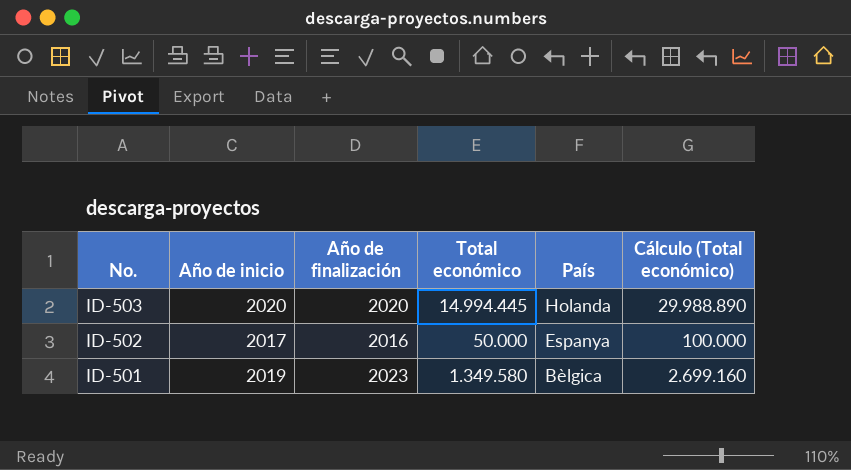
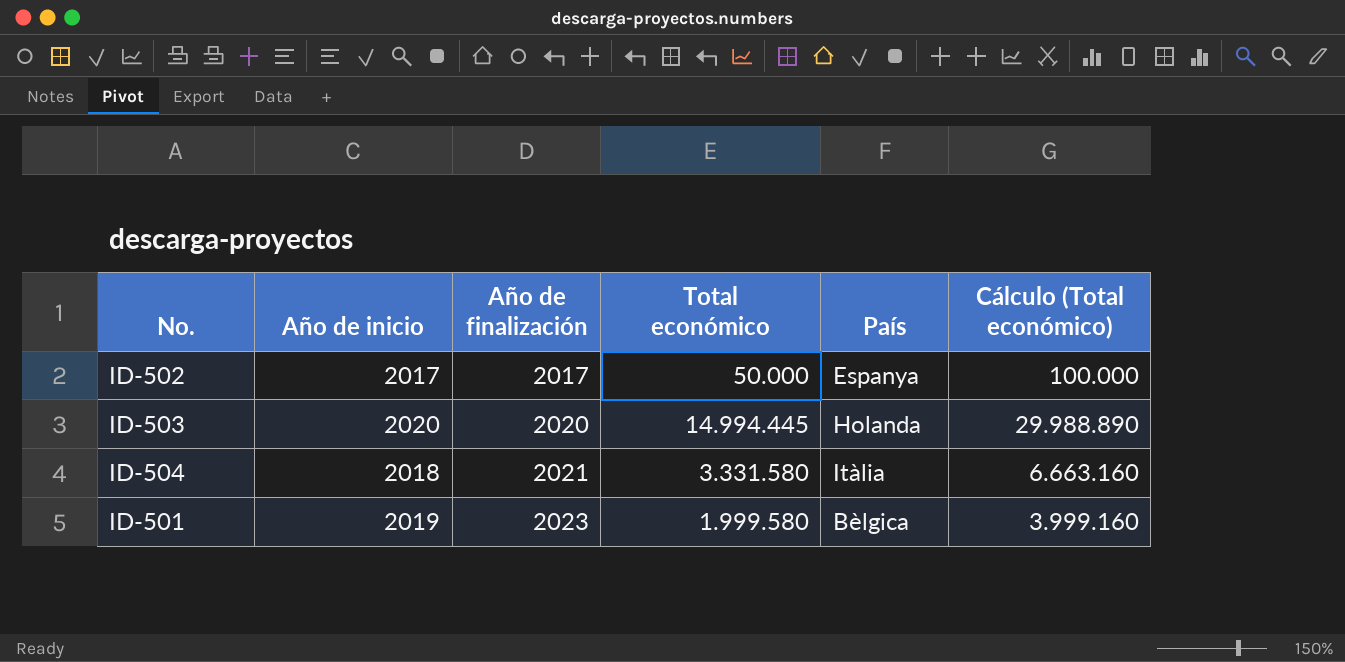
row order: No. descending -> Año de finalización ascending
ID-502 | Año de finalización: 2016 -> 2017
row ID-504: none -> 2018 | 2021 | 3.331.580 | Itàlia | 6.663.160
ID-501 | Total económico: 1.349.580 -> 1.999.580
ID-501 | Cálculo (Total económico): 2.699.160 -> 3.999.160

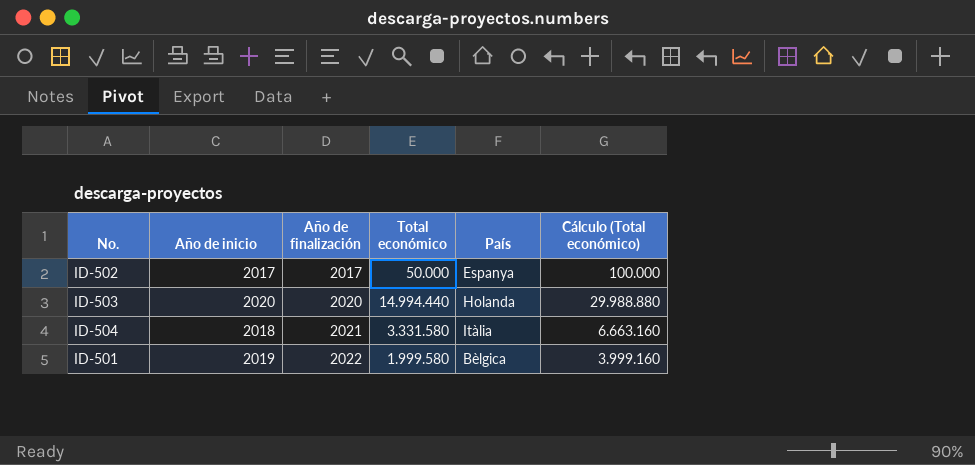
ID-503 | Total económico: 14.994.445 -> 14.994.440
ID-503 | Cálculo (Total económico): 29.988.890 -> 29.988.880
ID-501 | Año de finalización: 2023 -> 2022

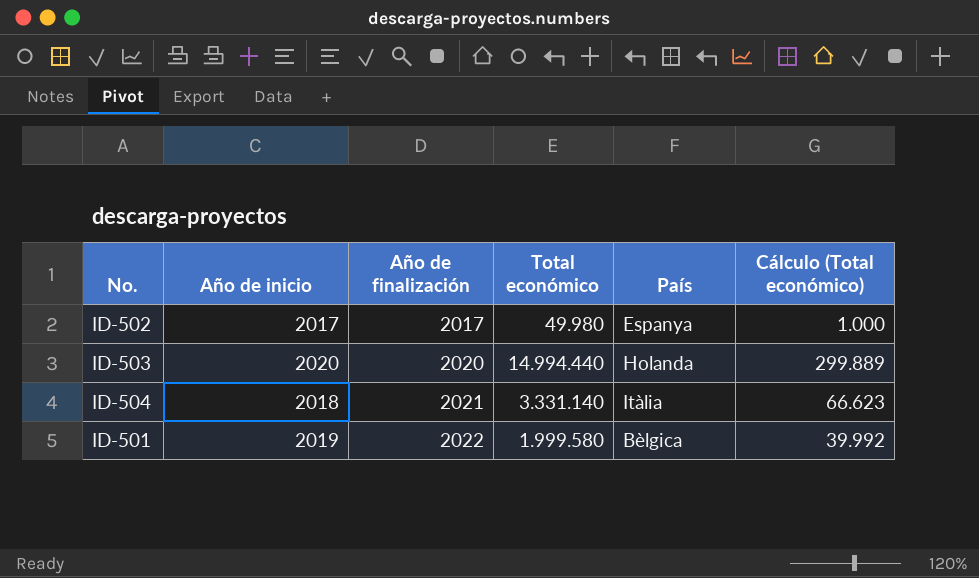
column Cálculo (Total económico) | formula: [Total económico] * 2 -> [Total económico] * 0,02
ID-502 | Total económico: 50.000 -> 49.980
ID-504 | Total económico: 3.331.580 -> 3.331.140

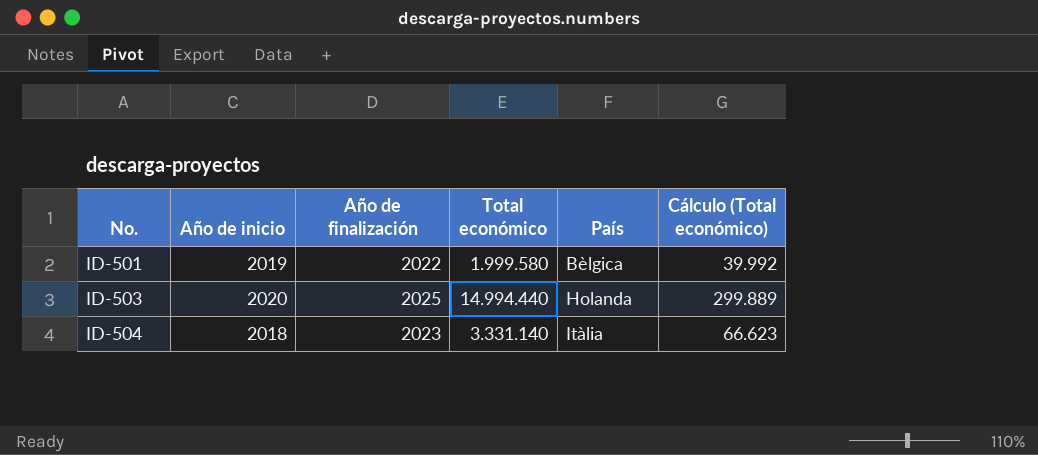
row order: Año de finalización ascending -> No. ascending
row ID-502: 2017 | 2017 | 49.980 | Espanya | 1.000 -> none
ID-503 | Año de finalización: 2020 -> 2025
ID-504 | Año de finalización: 2021 -> 2023

